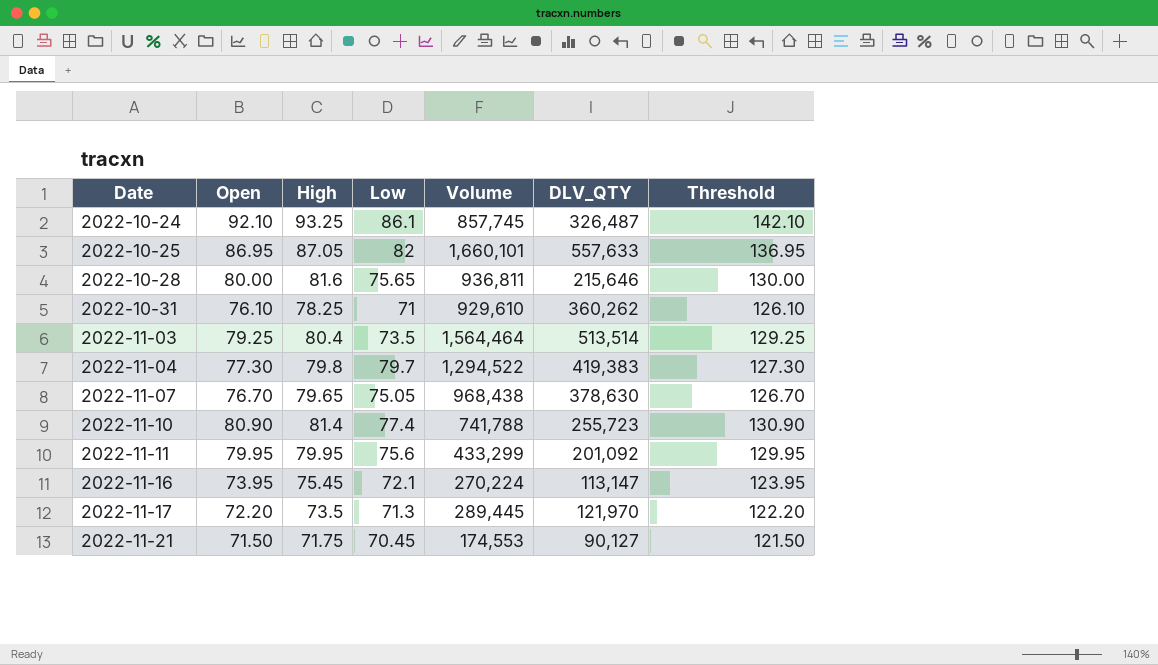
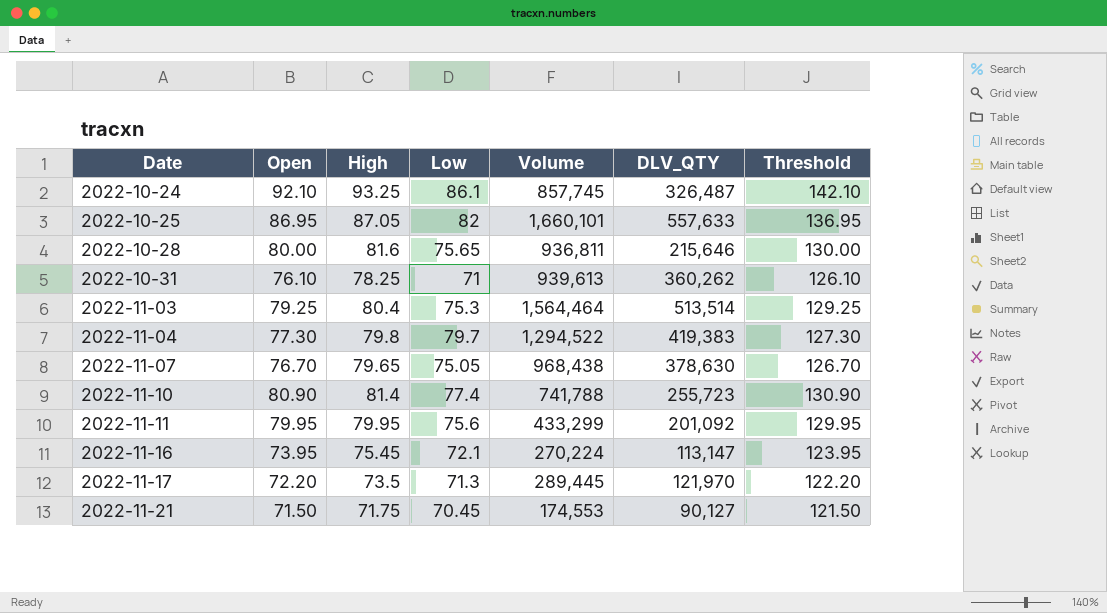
2022-10-31 | Volume: 929,610 -> 939,613
2022-11-03 | Low: 73.5 -> 75.3

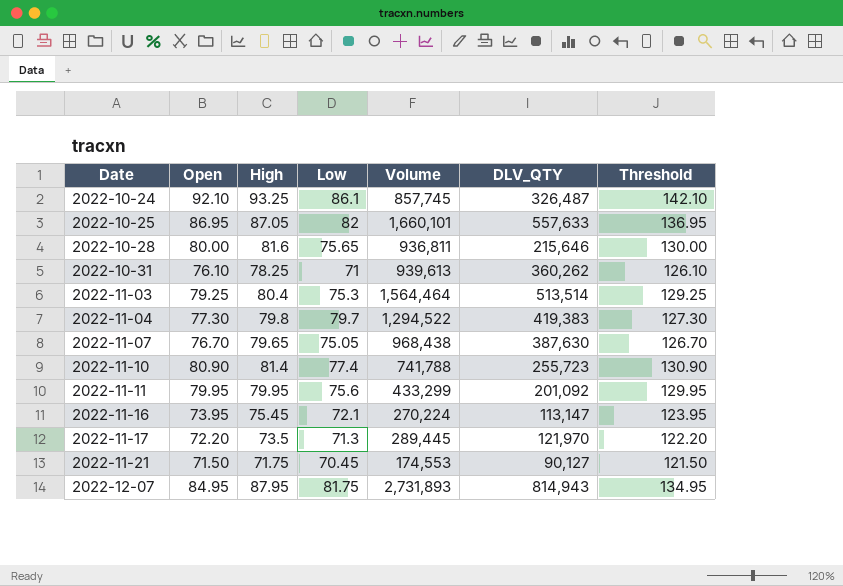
2022-11-07 | DLV_QTY: 378,630 -> 387,630
row 2022-12-07: none -> 84.95 | 87.95 | 81.75 | 2,731,893 | 814,943 | 134.95

